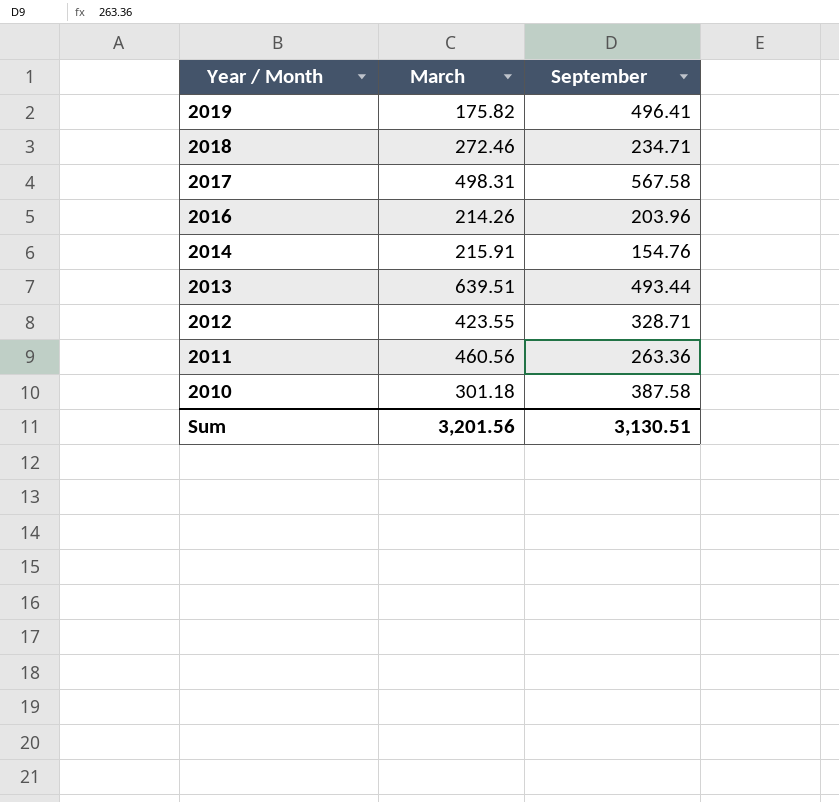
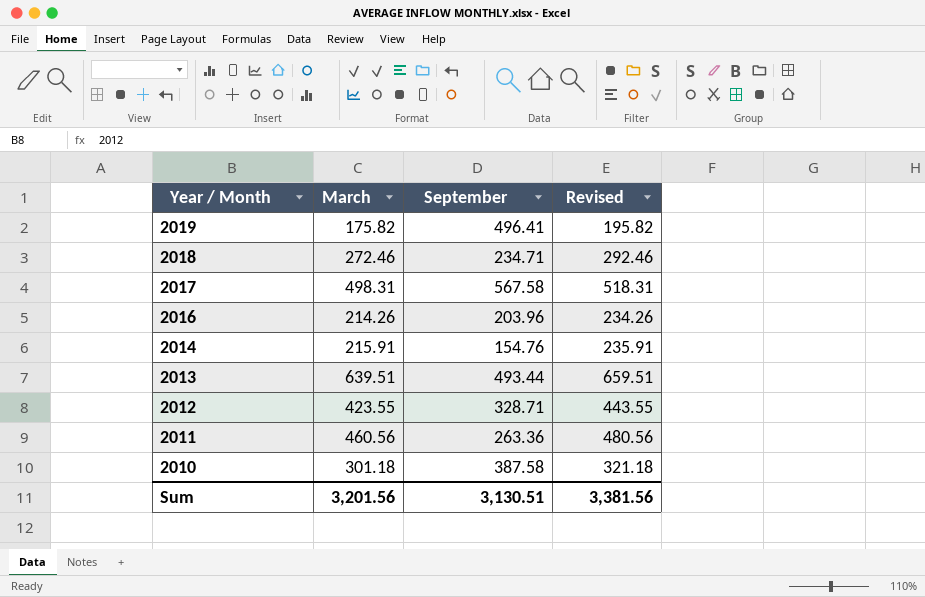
column Revised | formula: none -> [March] + 20

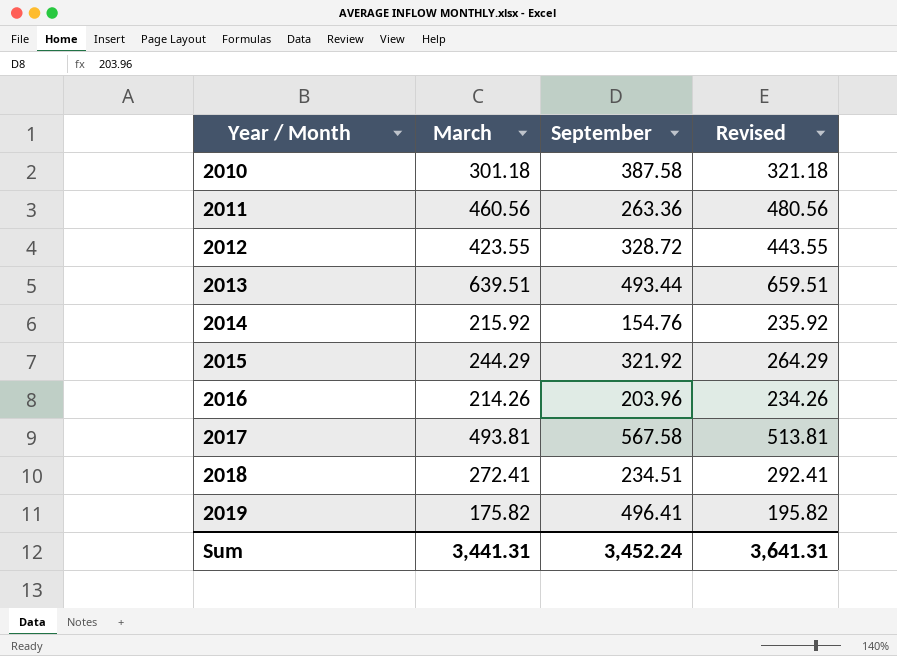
row order: Year / Month descending -> Year / Month ascending
2012 | September: 328.71 -> 328.72
2014 | March: 215.91 -> 215.92
2014 | Revised: 235.91 -> 235.92
row 2015: none -> 244.29 | 321.92 | 264.29
2017 | March: 498.31 -> 493.81
2017 | Revised: 518.31 -> 513.81
2018 | March: 272.46 -> 272.41
2018 | September: 234.71 -> 234.51
2018 | Revised: 292.46 -> 292.41
Sum | March: 3,201.56 -> 3,441.31
Sum | September: 3,130.51 -> 3,452.24
Sum | Revised: 3,381.56 -> 3,641.31

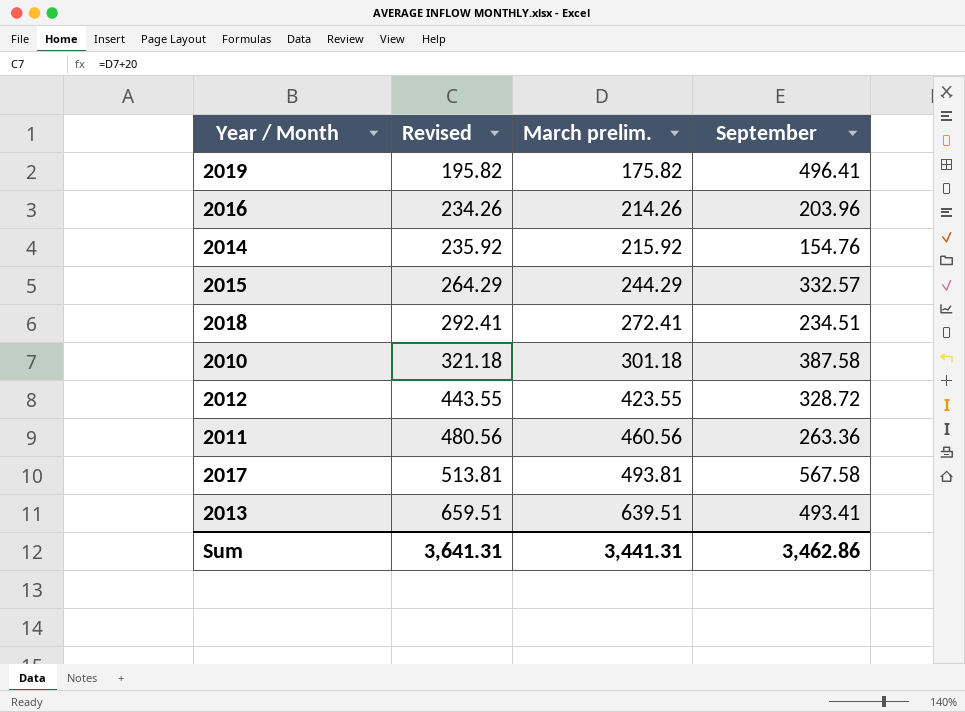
row order: Year / Month ascending -> Revised ascending
column Revised | position: 4 -> 2
column name: March -> March prelim.
2015 | September: 321.92 -> 332.57
2013 | September: 493.44 -> 493.41
Sum | September: 3,452.24 -> 3,462.86

